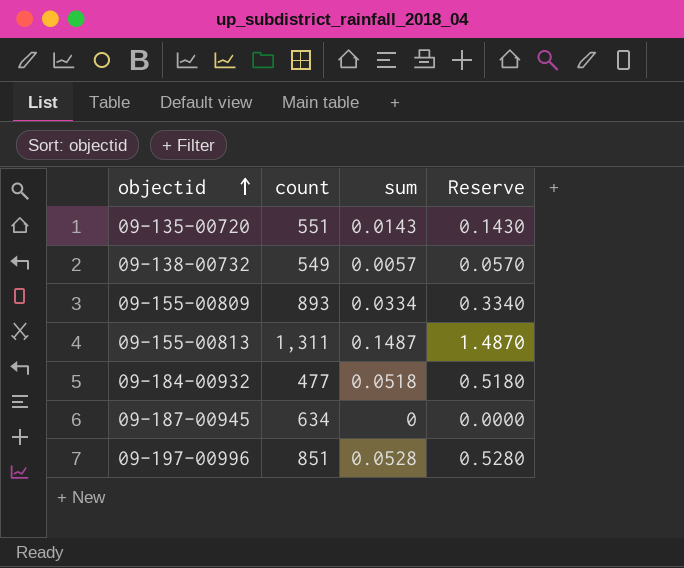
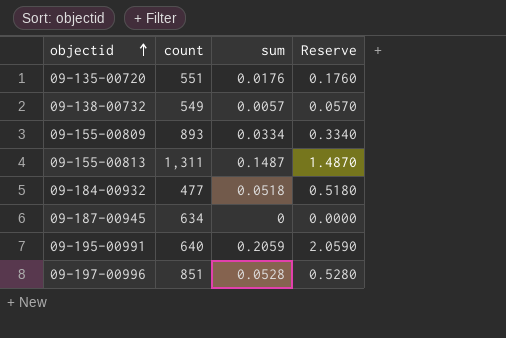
09-135-00720 | sum: 0.0143 -> 0.0176
09-135-00720 | Reserve: 0.1430 -> 0.1760
row 09-195-00991: none -> 640 | 0.2059 | 2.0590

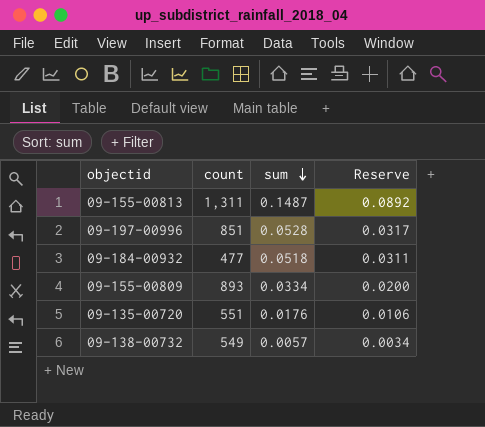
row order: objectid ascending -> sum descending
column Reserve | formula: [sum] * 10 -> [sum] * 0.6
row 09-187-00945: 634 | 0 | 0.0000 -> none
row 09-195-00991: 640 | 0.2059 | 2.0590 -> none

